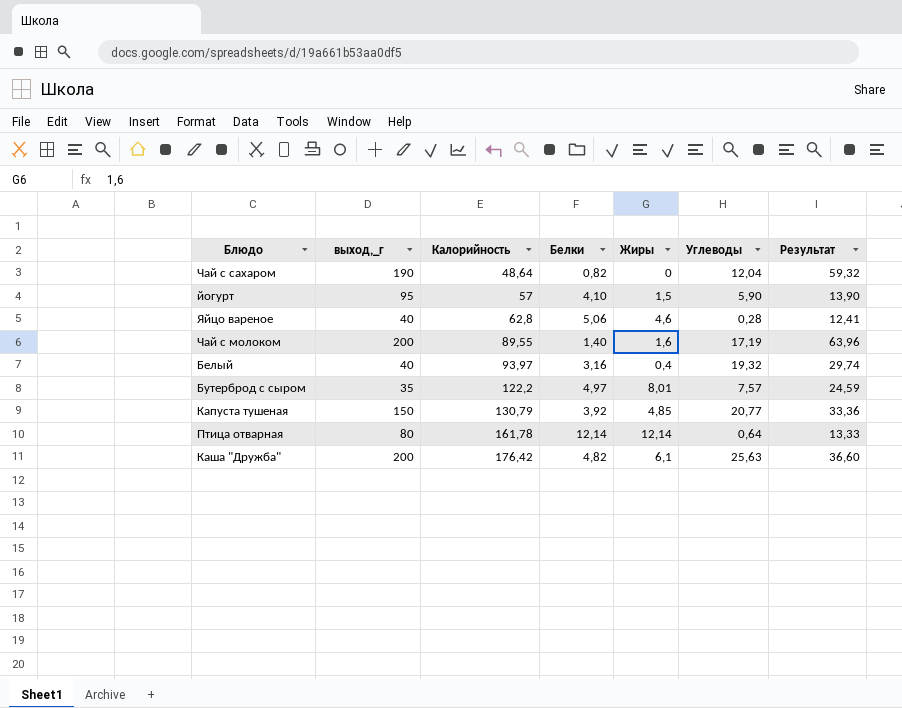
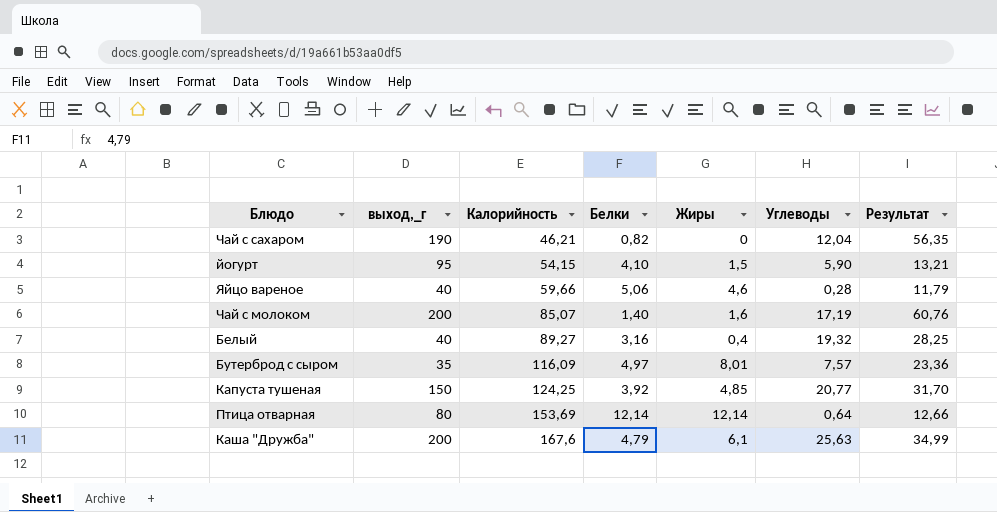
Чай с сахаром | Калорийность: 48,64 -> 46,21
Чай с сахаром | Результат: 59,32 -> 56,35
йогурт | Калорийность: 57 -> 54,15
йогурт | Результат: 13,90 -> 13,21
Яйцо вареное | Калорийность: 62,8 -> 59,66
Яйцо вареное | Результат: 12,41 -> 11,79
Чай с молоком | Калорийность: 89,55 -> 85,07
Чай с молоком | Результат: 63,96 -> 60,76
Белый | Калорийность: 93,97 -> 89,27
Белый | Результат: 29,74 -> 28,25
Бутерброд с сыром | Калорийность: 122,2 -> 116,09
Бутерброд с сыром | Результат: 24,59 -> 23,36
Капуста тушеная | Калорийность: 130,79 -> 124,25
Капуста тушеная | Результат: 33,36 -> 31,70
Птица отварная | Калорийность: 161,78 -> 153,69
Птица отварная | Результат: 13,33 -> 12,66
Каша "Дружба" | Калорийность: 176,42 -> 167,6
Каша "Дружба" | Белки: 4,82 -> 4,79
Каша "Дружба" | Результат: 36,60 -> 34,99

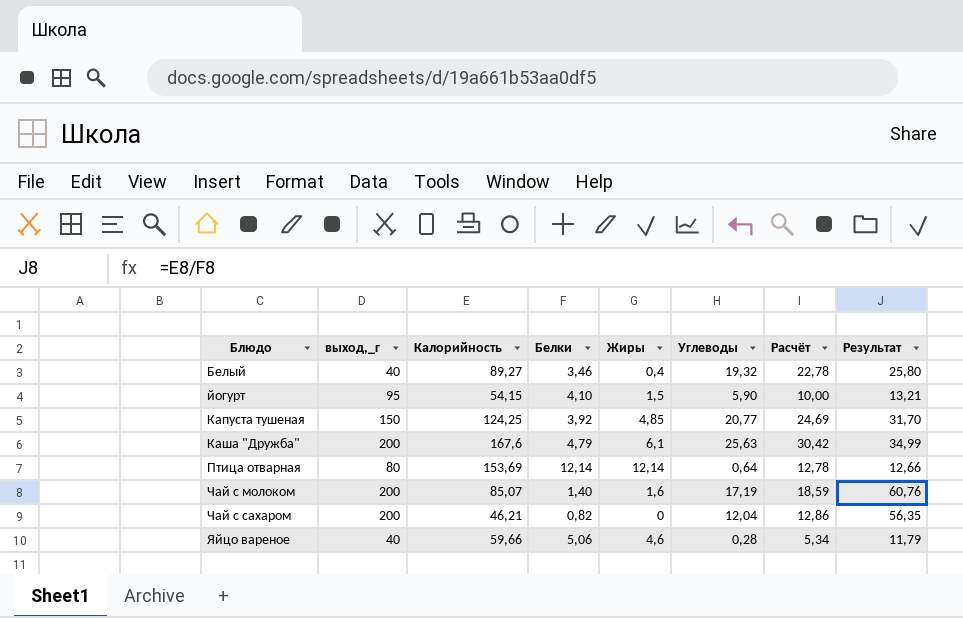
row order: Калорийность ascending -> Блюдо ascending
column Расчёт | formula: none -> [Белки] + [Углеводы]
row Бутерброд с сыром: 35 | 116,09 | 4,97 | 8,01 | 7,57 | 23,36 -> none
Белый | Белки: 3,16 -> 3,46
Белый | Результат: 28,25 -> 25,80
Чай с сахаром | выход,_г: 190 -> 200

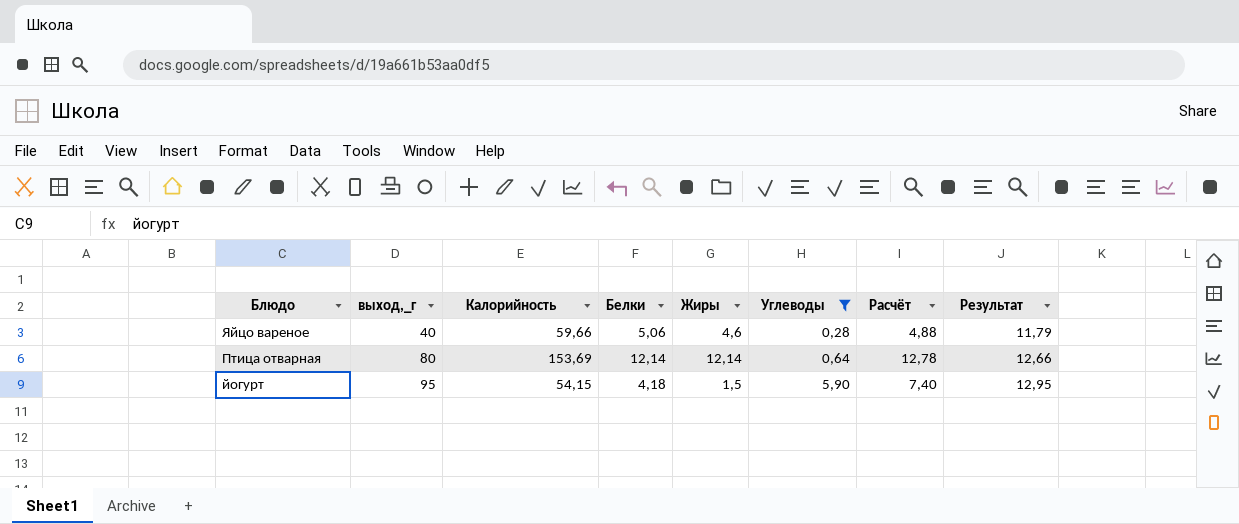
filter: none -> Углеводы <= 5,90
row order: Блюдо ascending -> Блюдо descending
column Расчёт | formula: [Белки] + [Углеводы] -> [Жиры] + [Углеводы]
йогурт | Белки: 4,10 -> 4,18
йогурт | Результат: 13,21 -> 12,95

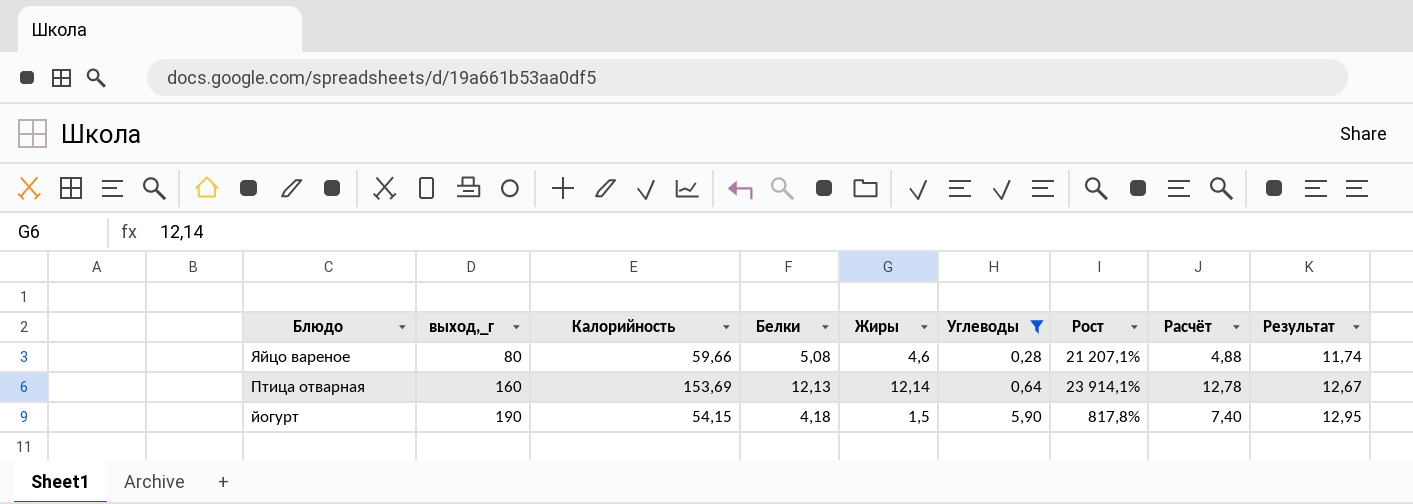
column Рост | formula: none -> ([Калорийность] - [Углеводы]) / [Углеводы]
Яйцо вареное | выход,_г: 40 -> 80
Яйцо вареное | Белки: 5,06 -> 5,08
Яйцо вареное | Результат: 11,79 -> 11,74
Птица отварная | выход,_г: 80 -> 160
Птица отварная | Белки: 12,14 -> 12,13
Птица отварная | Результат: 12,66 -> 12,67
йогурт | выход,_г: 95 -> 190

